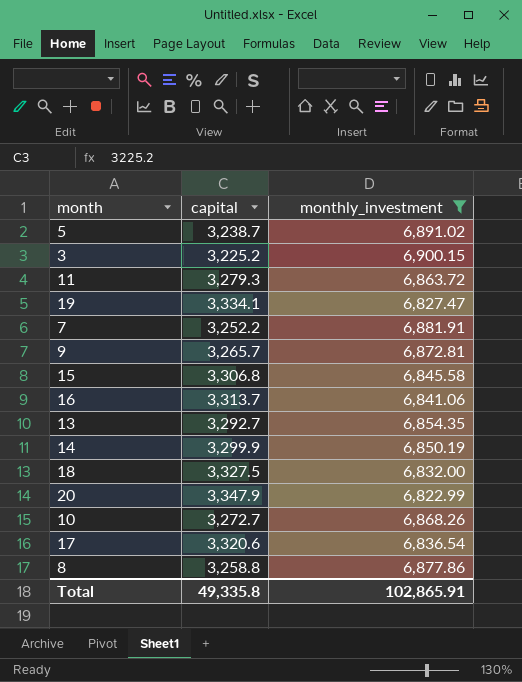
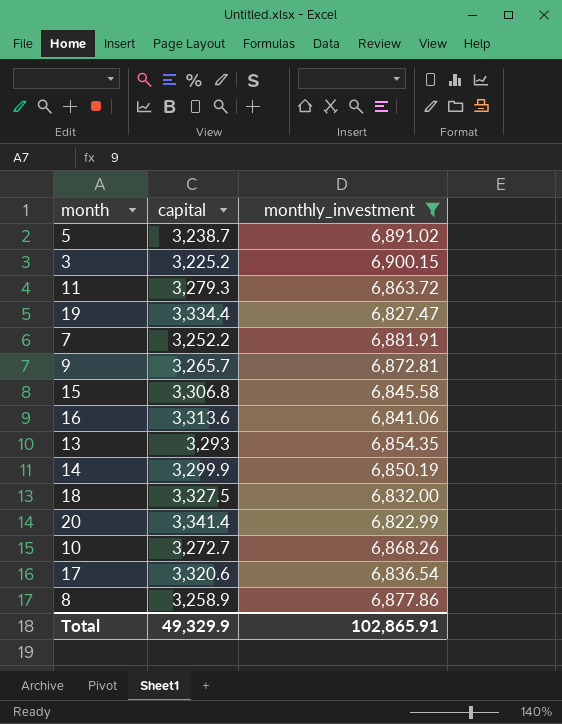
19 | capital: 3,334.1 -> 3,334.4
16 | capital: 3,313.7 -> 3,313.6
13 | capital: 3,292.7 -> 3,293
20 | capital: 3,347.9 -> 3,341.4
8 | capital: 3,258.8 -> 3,258.9
Total | capital: 49,335.8 -> 49,329.9

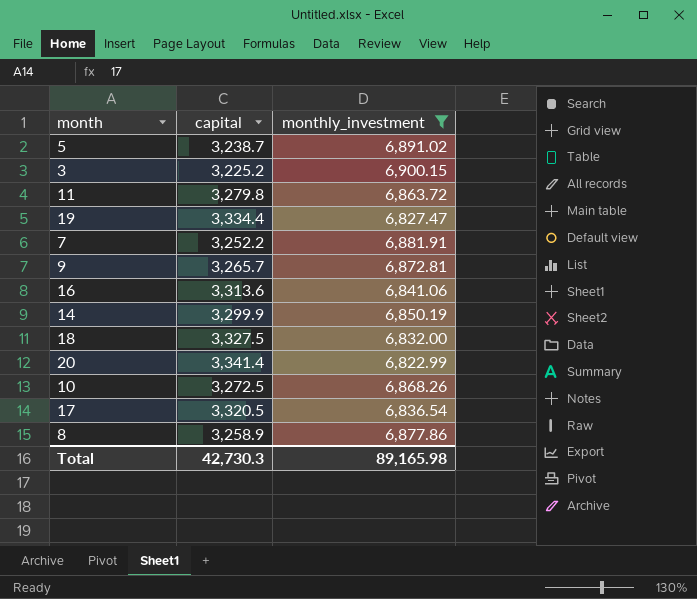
row 15: 3,306.8 | 6,845.58 -> none
row 13: 3,293 | 6,854.35 -> none
11 | capital: 3,279.3 -> 3,279.8
10 | capital: 3,272.7 -> 3,272.5
17 | capital: 3,320.6 -> 3,320.5
Total | capital: 49,329.9 -> 42,730.3
Total | monthly_investment: 102,865.91 -> 89,165.98

